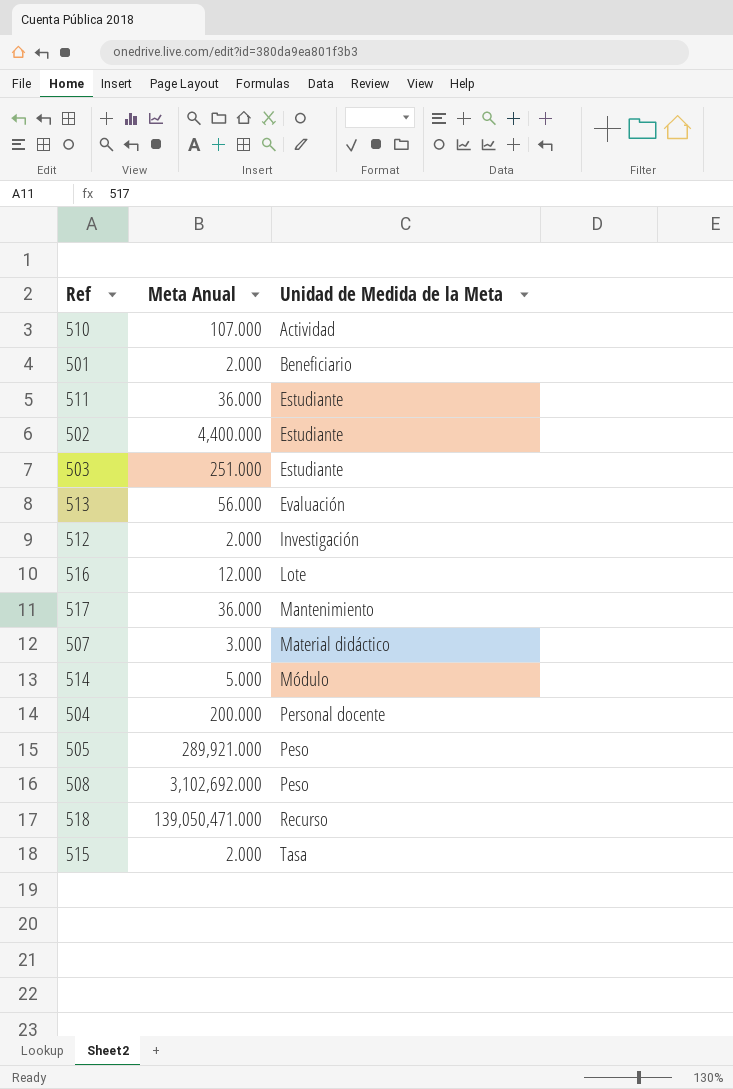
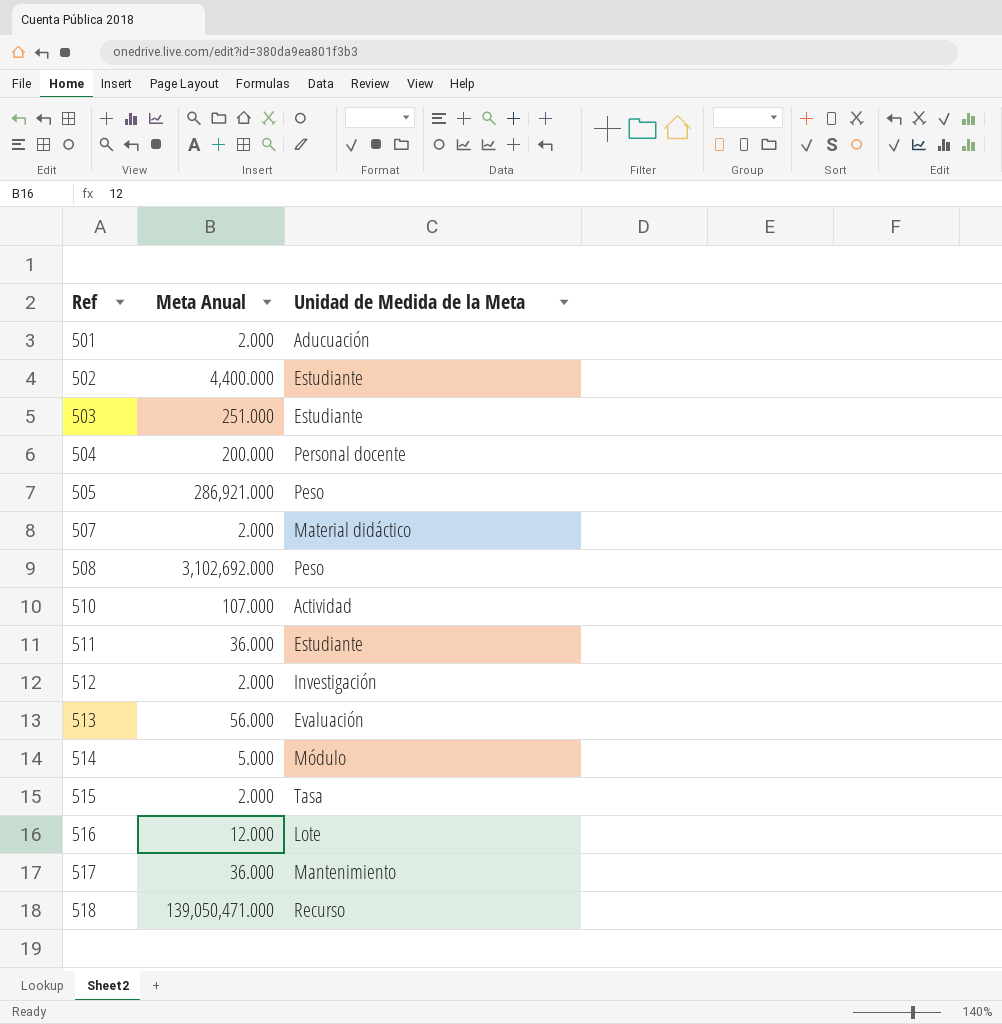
row order: Unidad de Medida de la Meta ascending -> Ref ascending
501 | Unidad de Medida de la Meta: Beneficiario -> Aducuación
505 | Meta Anual: 289,921.000 -> 286,921.000
507 | Meta Anual: 3.000 -> 2.000

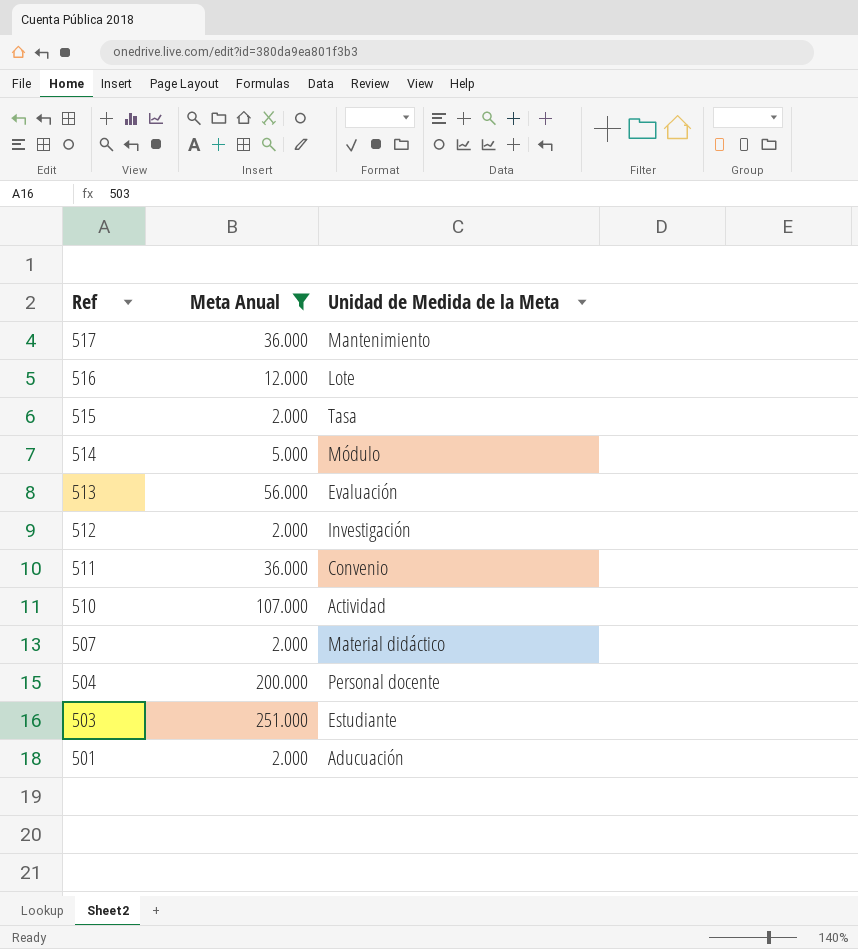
filter: none -> Meta Anual <= 251.000
row order: Ref ascending -> Ref descending
511 | Unidad de Medida de la Meta: Estudiante -> Convenio

